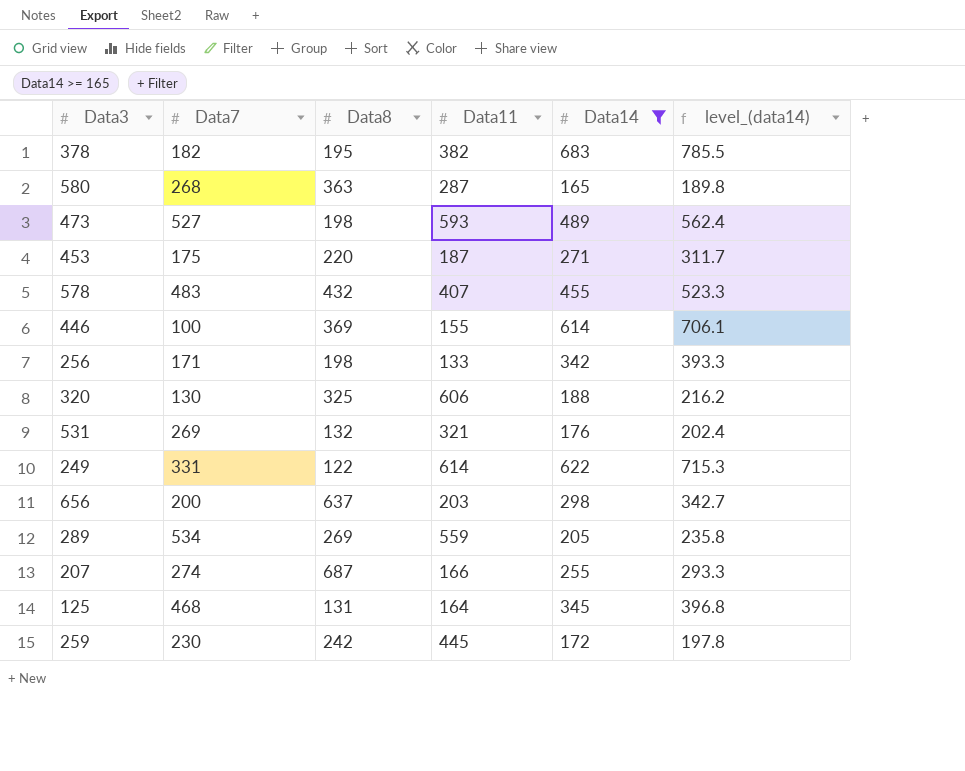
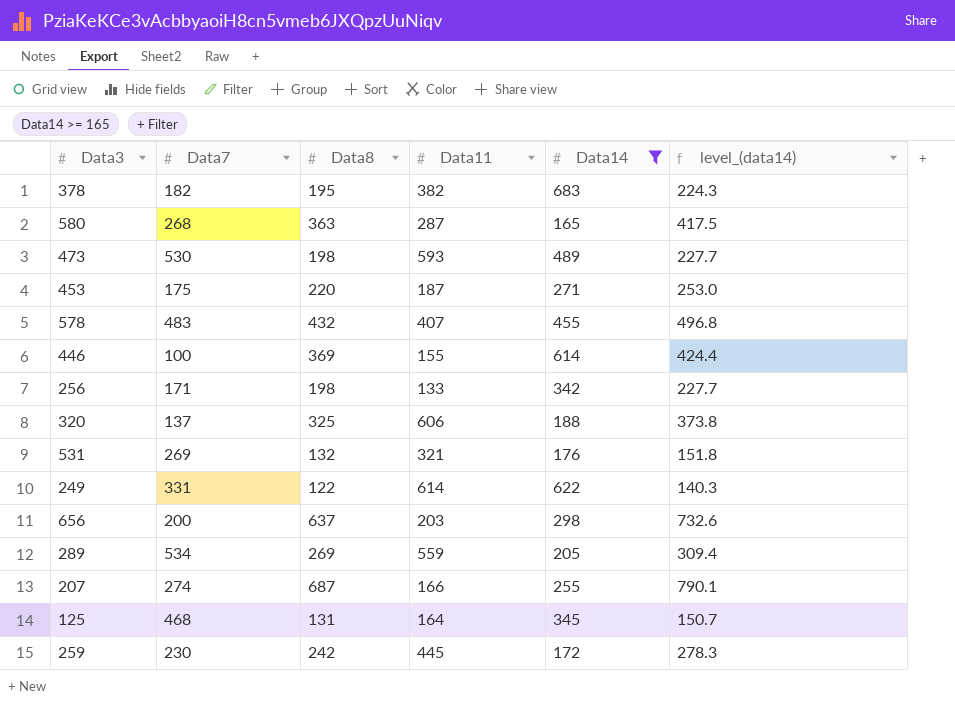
column level_(data14) | formula: [Data14] * 1.15 -> [Data8] * 1.15
473 | Data7: 527 -> 530
320 | Data7: 130 -> 137

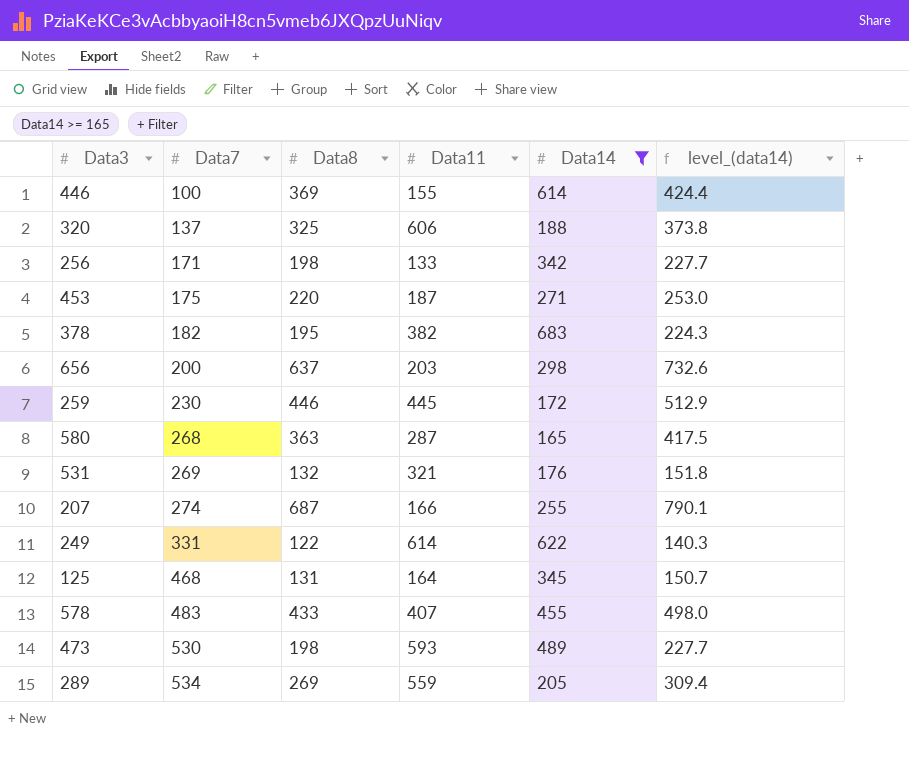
row order: none -> Data7 ascending
259 | Data8: 242 -> 446
259 | level_(data14): 278.3 -> 512.9
578 | Data8: 432 -> 433
578 | level_(data14): 496.8 -> 498.0

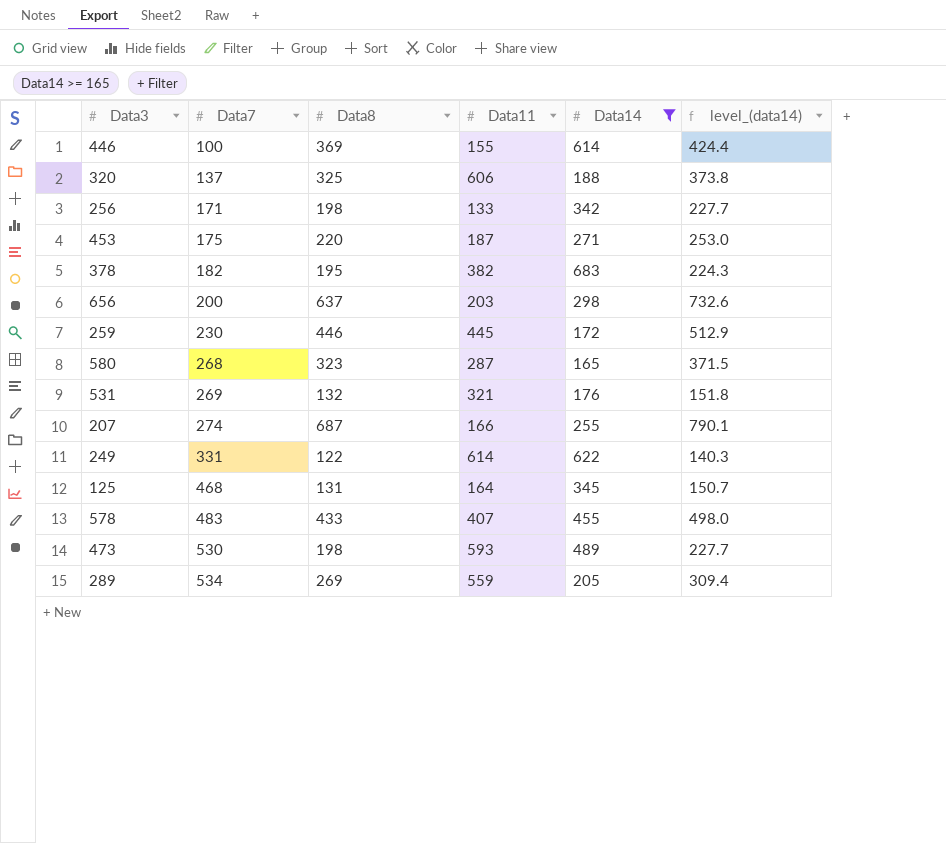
580 | Data8: 363 -> 323
580 | level_(data14): 417.5 -> 371.5

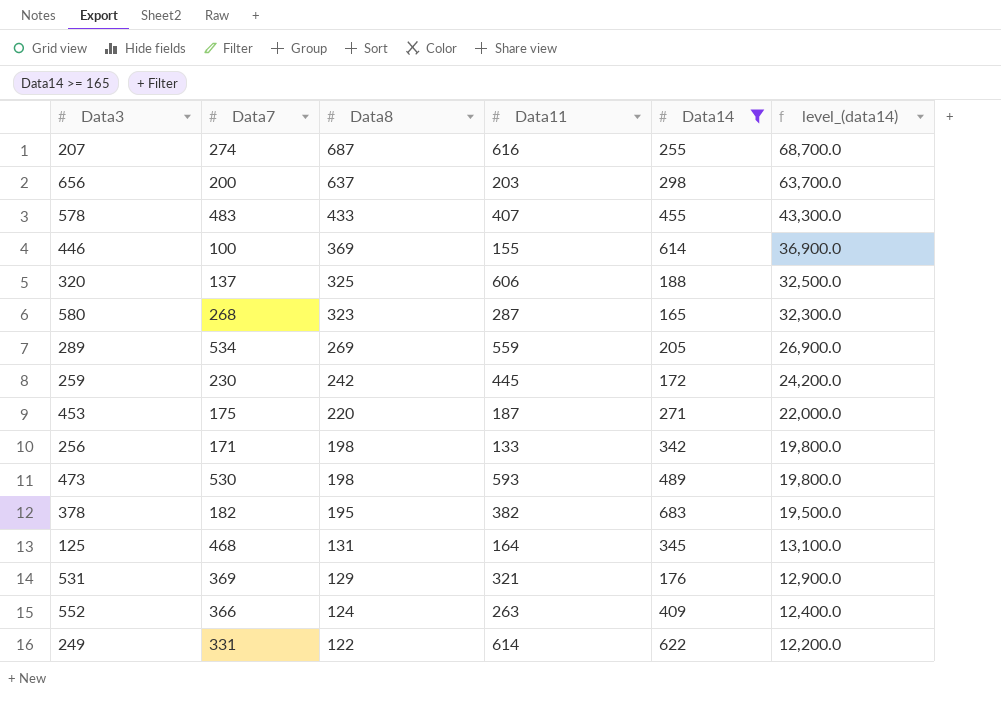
row order: Data7 ascending -> Data8 descending
column level_(data14) | formula: [Data8] * 1.15 -> [Data8] * 100
207 | Data11: 166 -> 616
259 | Data8: 446 -> 242
531 | Data7: 269 -> 369
531 | Data8: 132 -> 129
row 552: none -> 366 | 124 | 263 | 409 | 12,400.0

